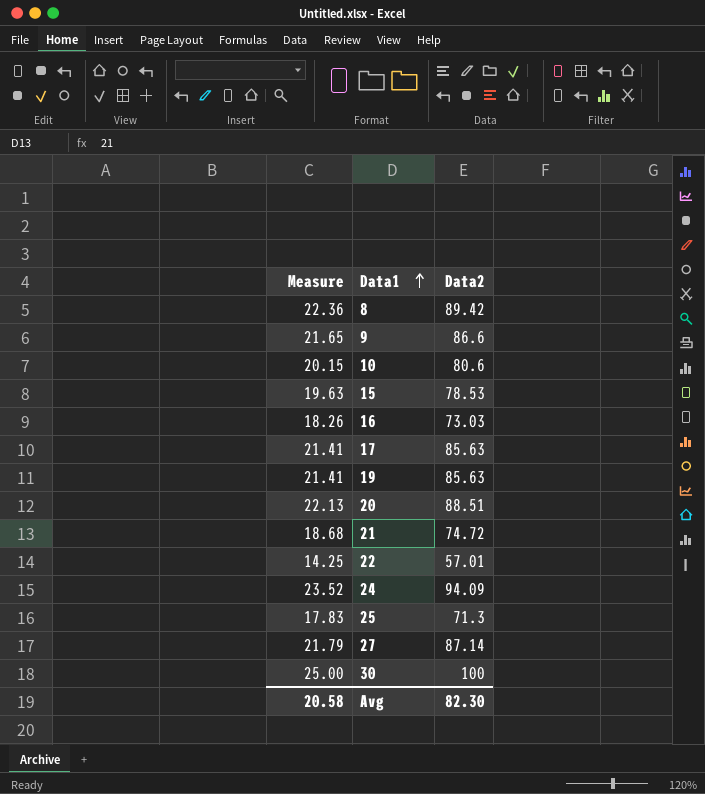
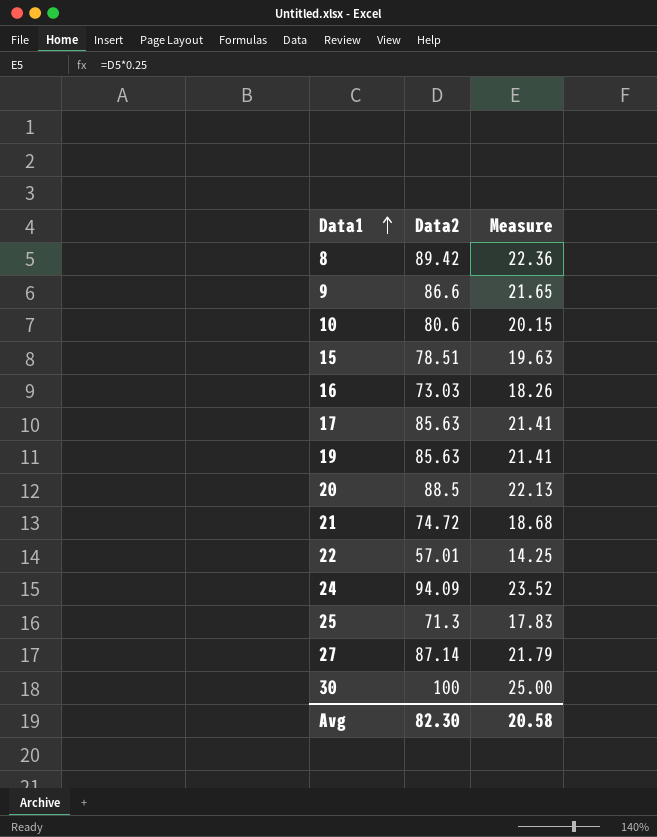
column Measure | position: 1 -> 3
15 | Data2: 78.53 -> 78.51
20 | Data2: 88.51 -> 88.5

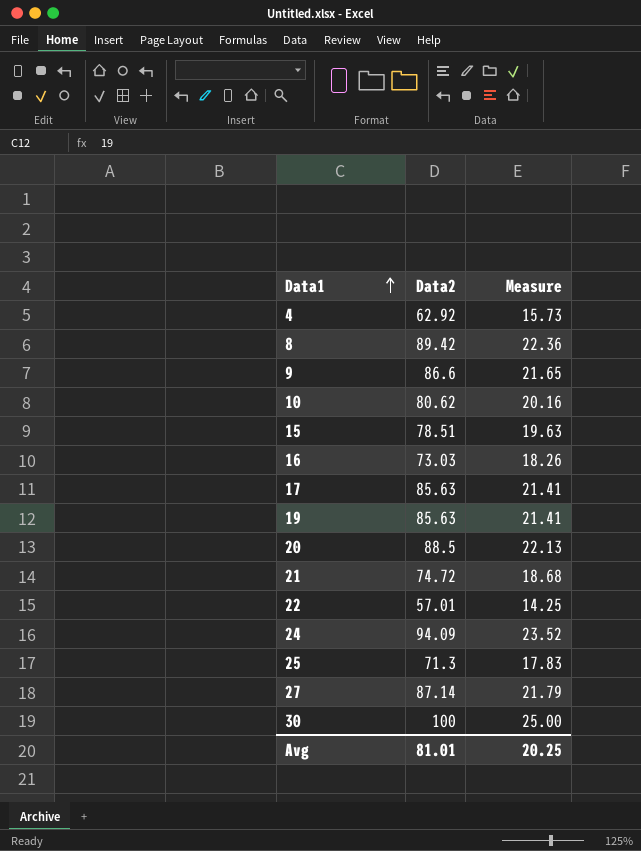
row 4: none -> 62.92 | 15.73
10 | Data2: 80.6 -> 80.62
10 | Measure: 20.15 -> 20.16
Avg | Data2: 82.30 -> 81.01
Avg | Measure: 20.58 -> 20.25

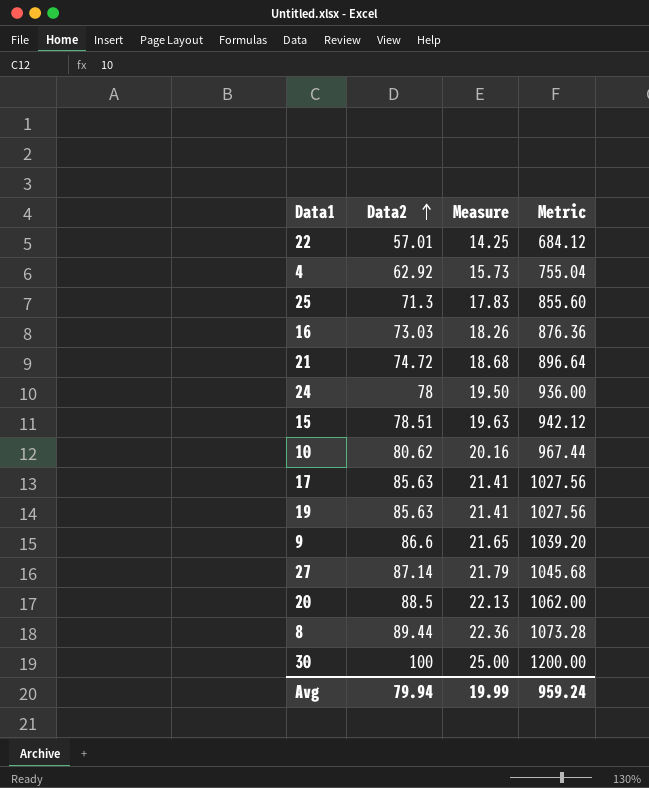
row order: Data1 ascending -> Data2 ascending
column Metric | formula: none -> [Data2] * 12
24 | Data2: 94.09 -> 78
24 | Measure: 23.52 -> 19.50
8 | Data2: 89.42 -> 89.44
Avg | Data2: 81.01 -> 79.94
Avg | Measure: 20.25 -> 19.99

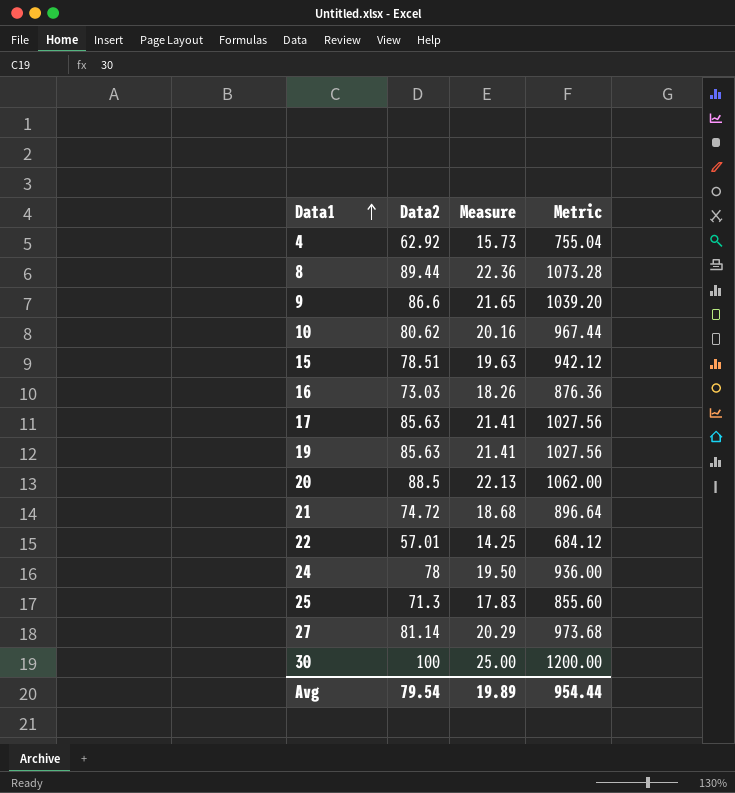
row order: Data2 ascending -> Data1 ascending
27 | Data2: 87.14 -> 81.14
27 | Measure: 21.79 -> 20.29
27 | Metric: 1045.68 -> 973.68
Avg | Data2: 79.94 -> 79.54
Avg | Measure: 19.99 -> 19.89
Avg | Metric: 959.24 -> 954.44

